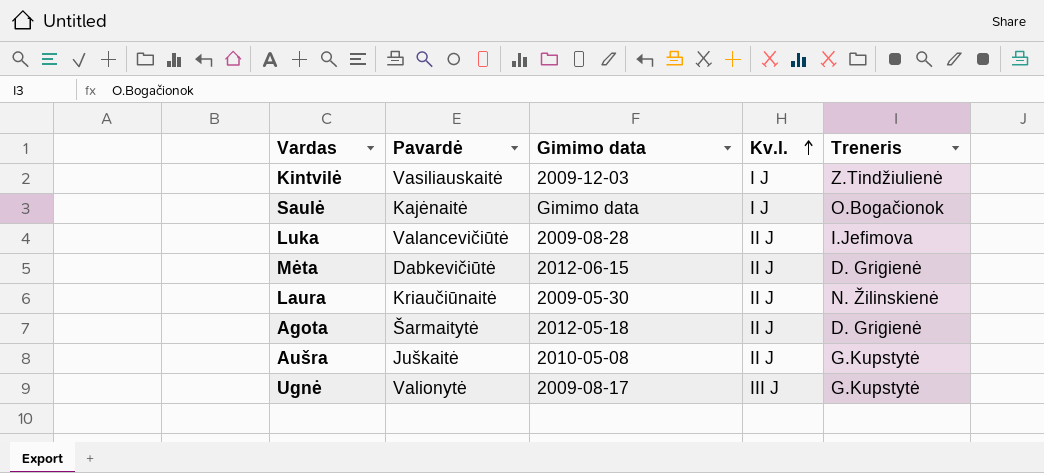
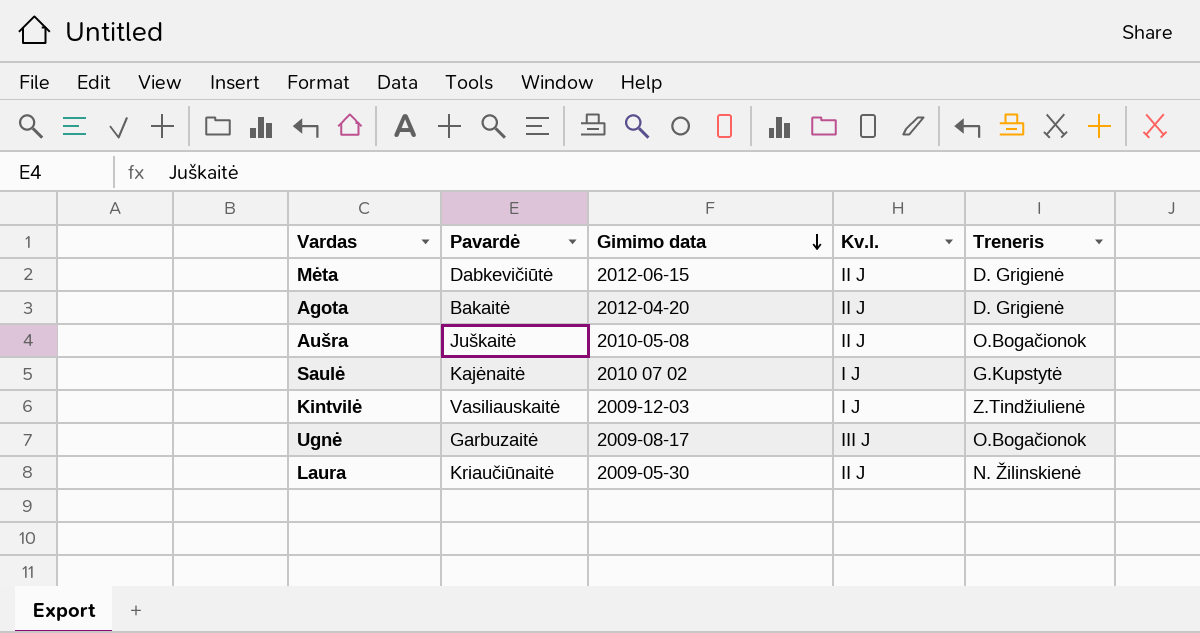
row order: Kv.l. ascending -> Gimimo data descending
row Luka: Valancevičiūtė | 2009-08-28 | II J | I.Jefimova -> none
Agota | Pavardė: Šarmaitytė -> Bakaitė
Agota | Gimimo data: 2012-05-18 -> 2012-04-20
Aušra | Treneris: G.Kupstytė -> O.Bogačionok
Saulė | Gimimo data: Gimimo data -> 2010 07 02
Saulė | Treneris: O.Bogačionok -> G.Kupstytė
Ugnė | Pavardė: Valionytė -> Garbuzaitė
Ugnė | Treneris: G.Kupstytė -> O.Bogačionok

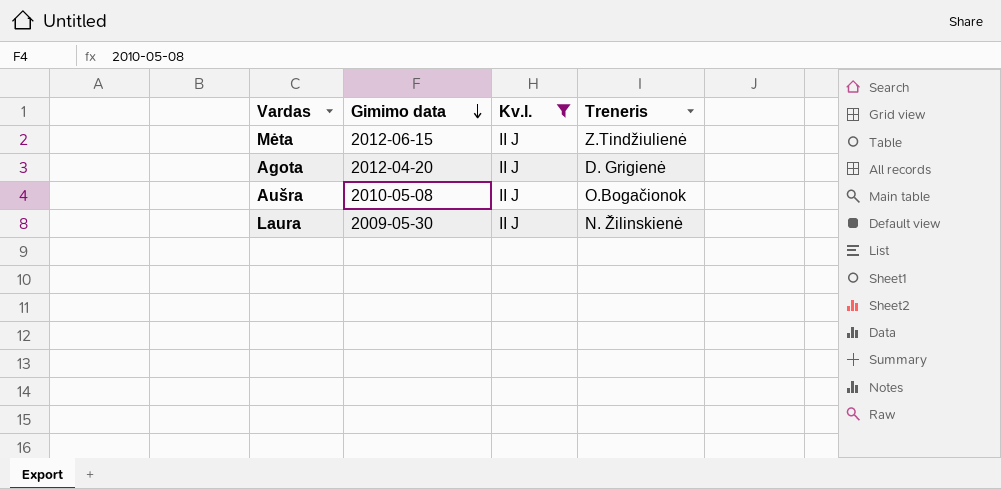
filter: none -> Kv.l. = II J
column Pavardė | position: 2 -> none
Mėta | Treneris: D. Grigienė -> Z.Tindžiulienė

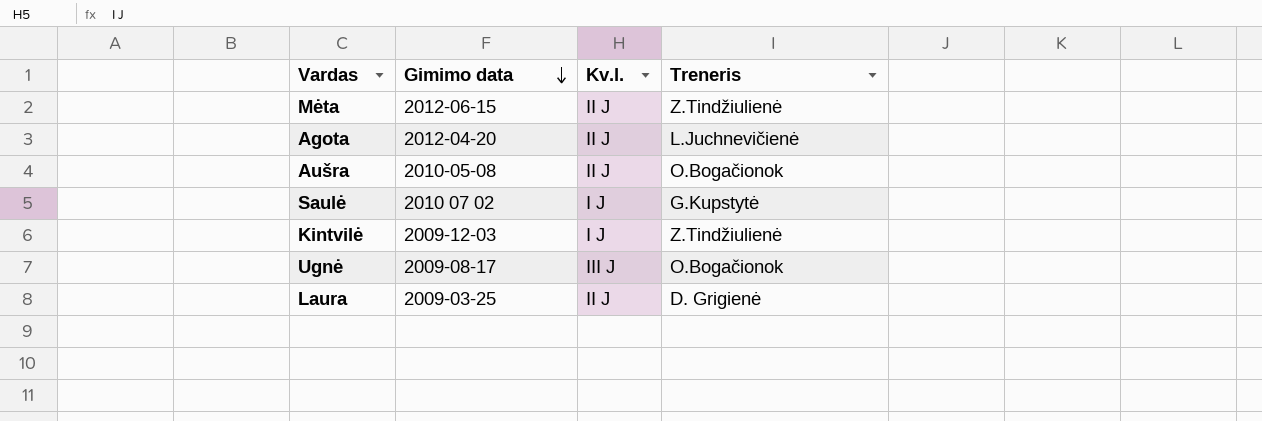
filter: Kv.l. = II J -> none
Agota | Treneris: D. Grigienė -> L.Juchnevičienė
Laura | Gimimo data: 2009-05-30 -> 2009-03-25
Laura | Treneris: N. Žilinskienė -> D. Grigienė

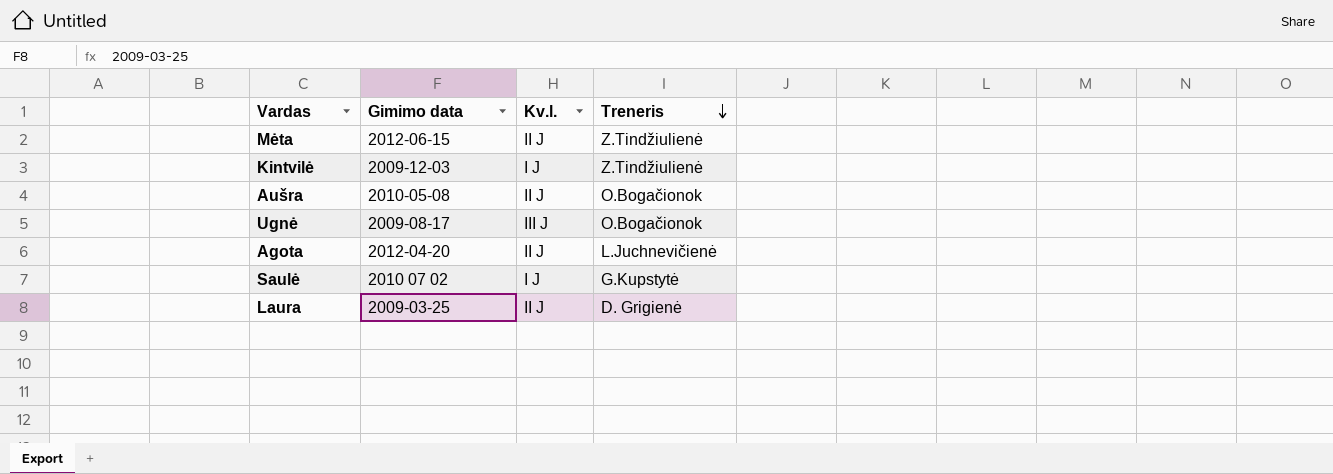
row order: Gimimo data descending -> Treneris descending

